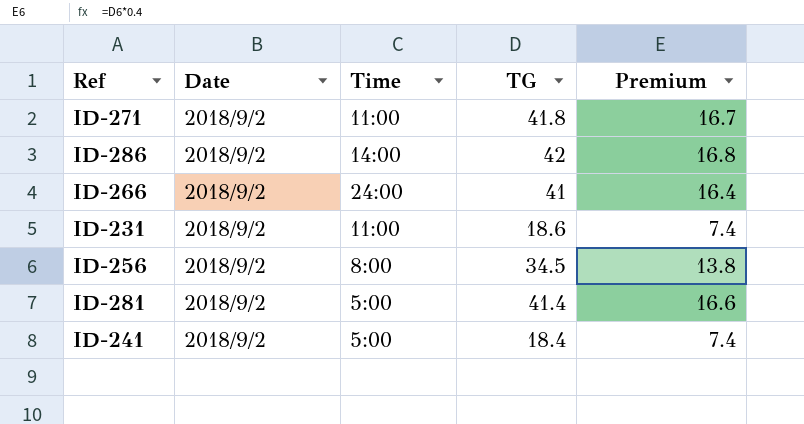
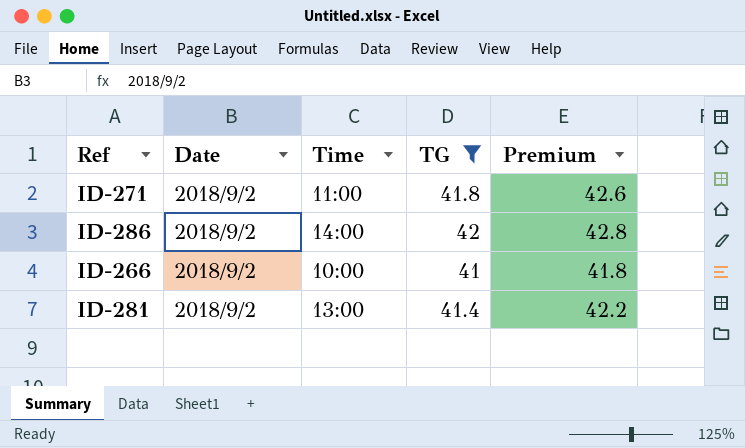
filter: none -> TG >= 41
column Premium | formula: [TG] * 0.4 -> [TG] * 1.02
ID-266 | Time: 24:00 -> 10:00
ID-281 | Time: 5:00 -> 13:00

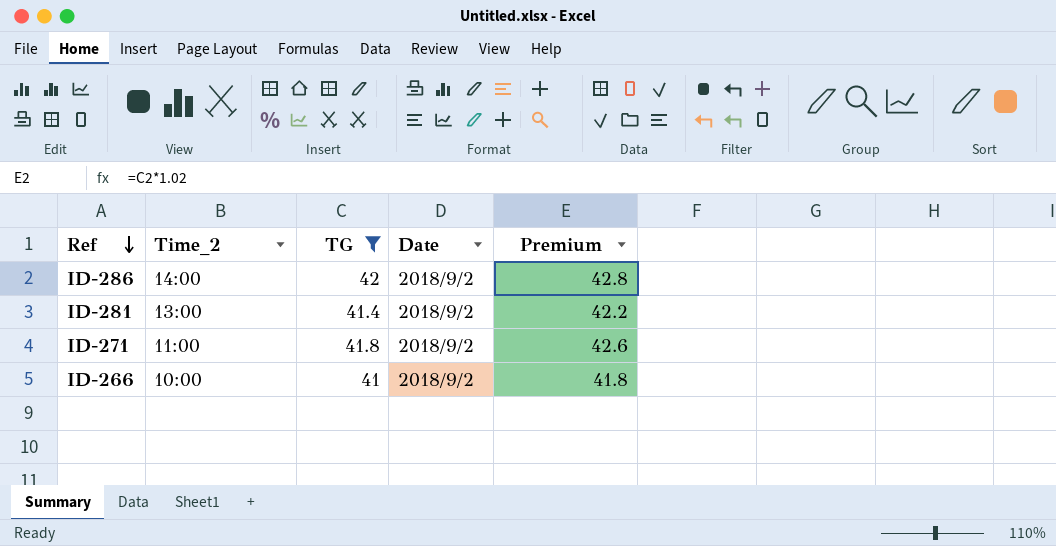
row order: none -> Ref descending
column name: Time -> Time_2
column Date | position: 2 -> 4

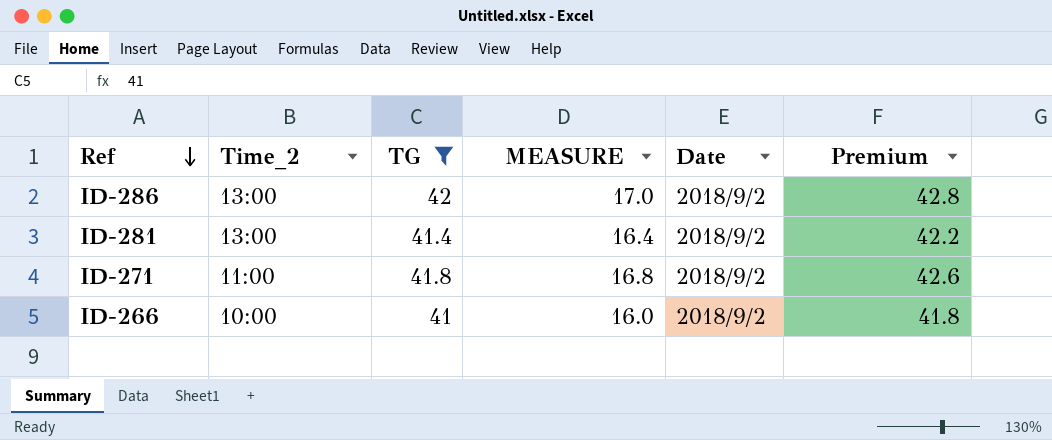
column MEASURE | formula: none -> [TG] - 25
ID-286 | Time_2: 14:00 -> 13:00

